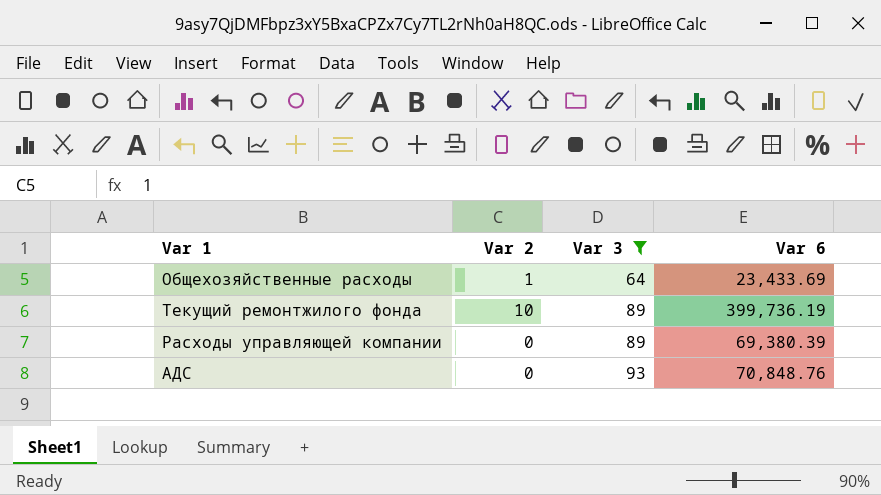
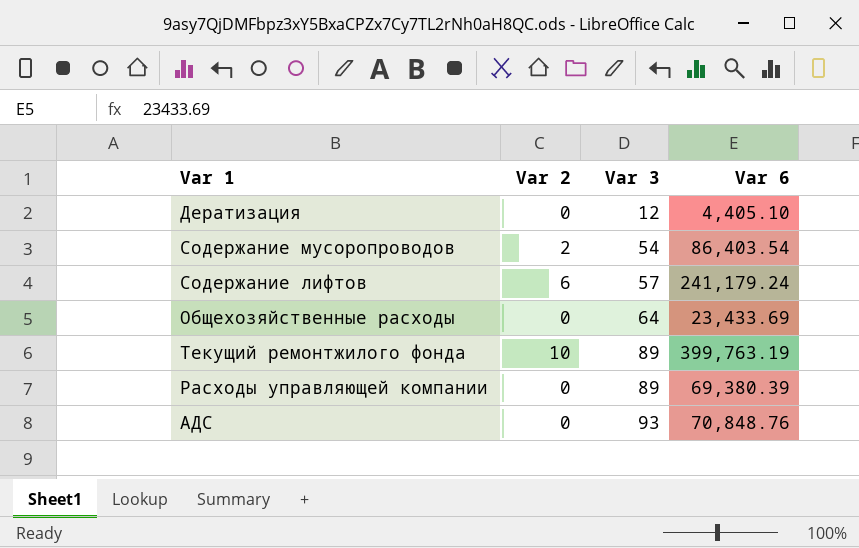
filter: Var 3 >= 64 -> none
Общехозяйственные расходы | Var 2: 1 -> 0
Текущий ремонтжилого фонда | Var 6: 399,736.19 -> 399,763.19

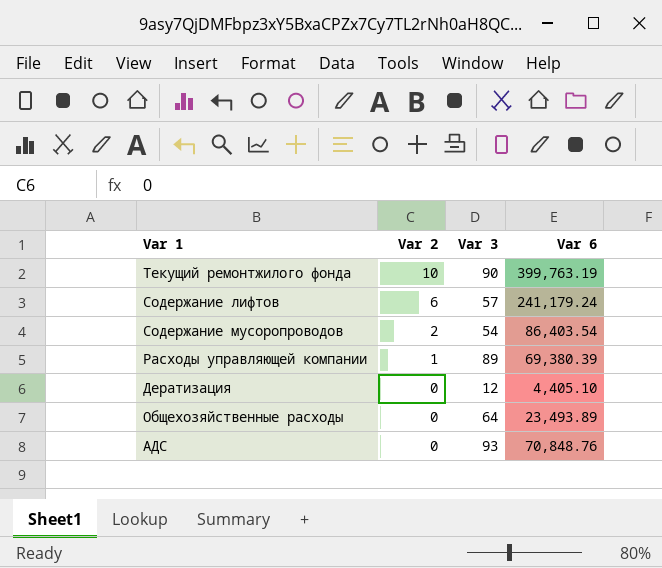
row order: Var 3 ascending -> Var 2 descending
Текущий ремонтжилого фонда | Var 3: 89 -> 90
Расходы управляющей компании | Var 2: 0 -> 1
Общехозяйственные расходы | Var 6: 23,433.69 -> 23,493.89

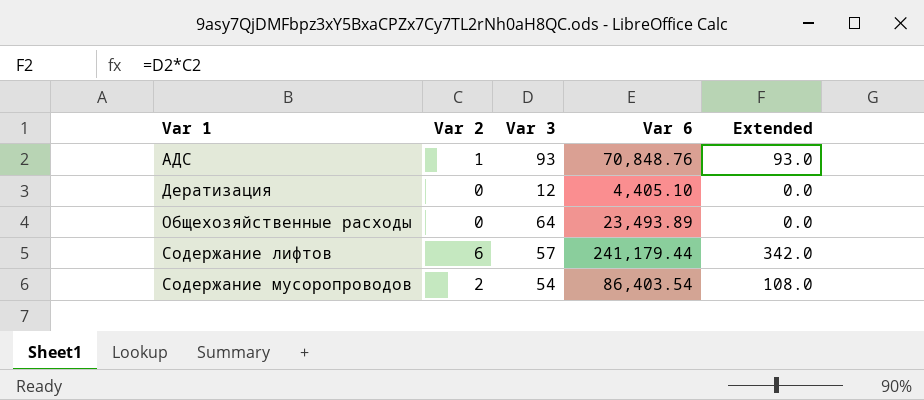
row order: Var 2 descending -> Var 1 ascending
column Extended | formula: none -> [Var 2] * [Var 3]
row Текущий ремонтжилого фонда: 10 | 90 | 399,763.19 -> none
row Расходы управляющей компании: 1 | 89 | 69,380.39 -> none
АДС | Var 2: 0 -> 1
Содержание лифтов | Var 6: 241,179.24 -> 241,179.44

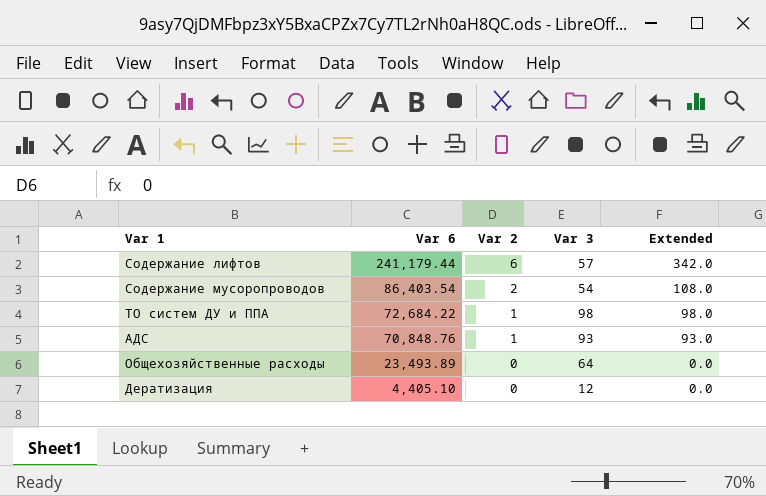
row order: Var 1 ascending -> Var 6 descending
column Var 6 | position: 4 -> 2
row ТО систем ДУ и ППА: none -> 72,684.22 | 1 | 98 | 98.0

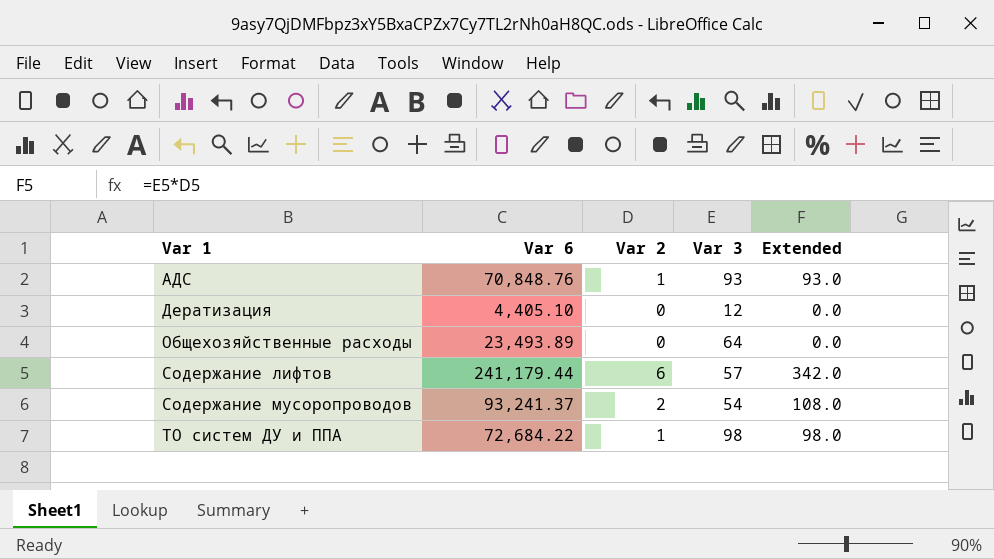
row order: Var 6 descending -> Var 1 ascending
Содержание мусоропроводов | Var 6: 86,403.54 -> 93,241.37

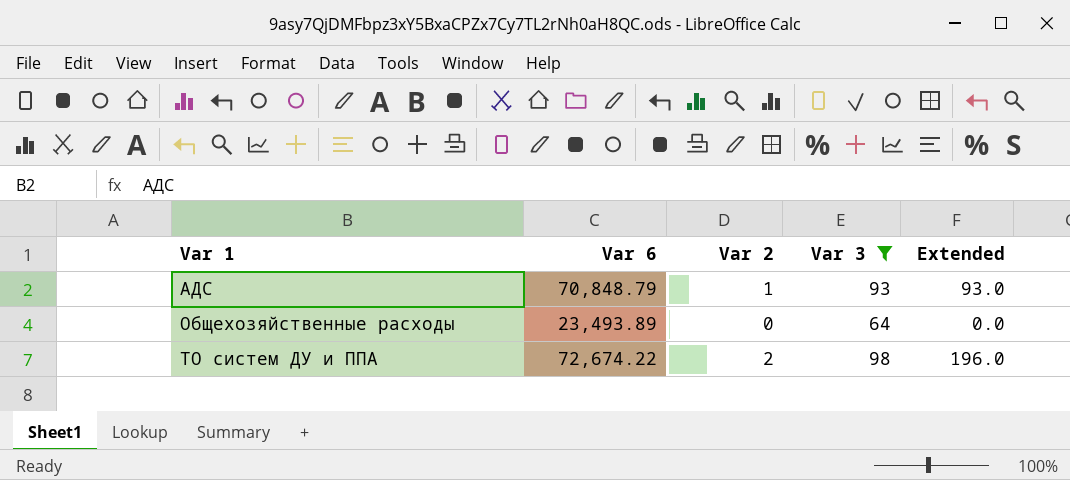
filter: none -> Var 3 >= 64
АДС | Var 6: 70,848.76 -> 70,848.79
ТО систем ДУ и ППА | Var 6: 72,684.22 -> 72,674.22
ТО систем ДУ и ППА | Var 2: 1 -> 2
ТО систем ДУ и ППА | Extended: 98.0 -> 196.0

